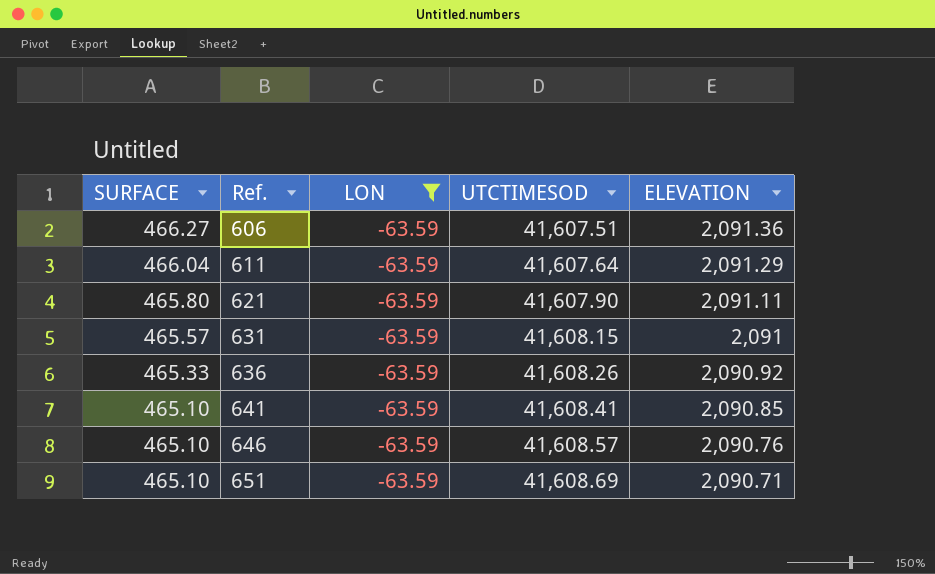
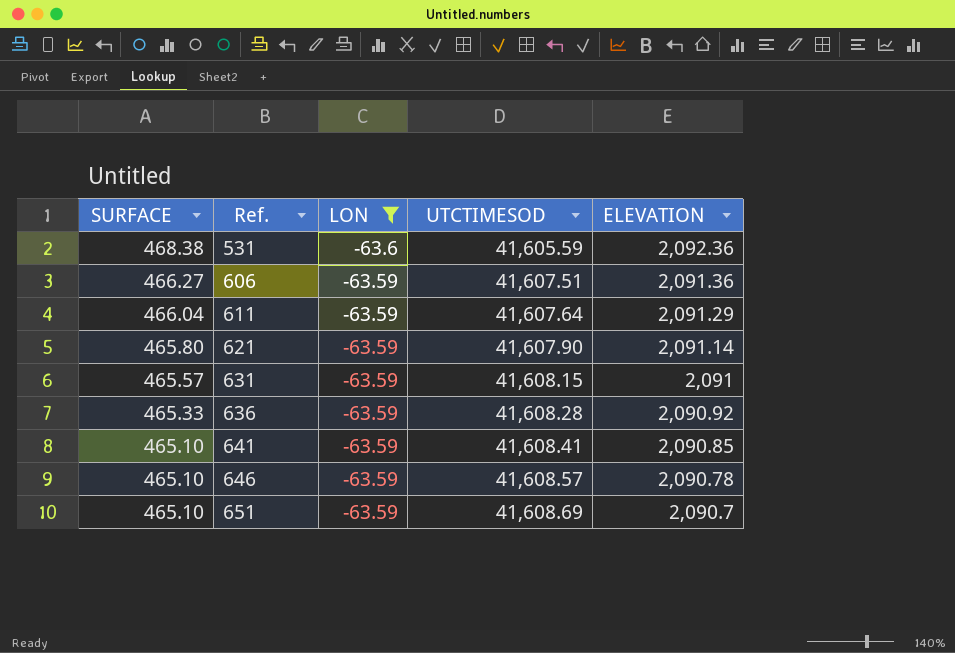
row 531: none -> 468.38 | -63.6 | 41,605.59 | 2,092.36
621 | ELEVATION: 2,091.11 -> 2,091.14
636 | UTCTIMESOD: 41,608.26 -> 41,608.28
646 | ELEVATION: 2,090.76 -> 2,090.78
651 | ELEVATION: 2,090.71 -> 2,090.7

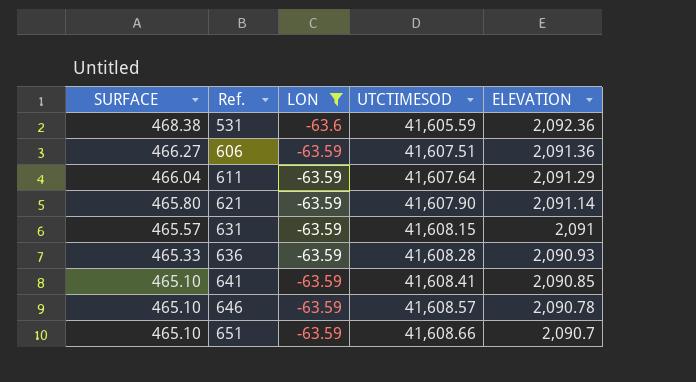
636 | ELEVATION: 2,090.92 -> 2,090.93
651 | UTCTIMESOD: 41,608.69 -> 41,608.66

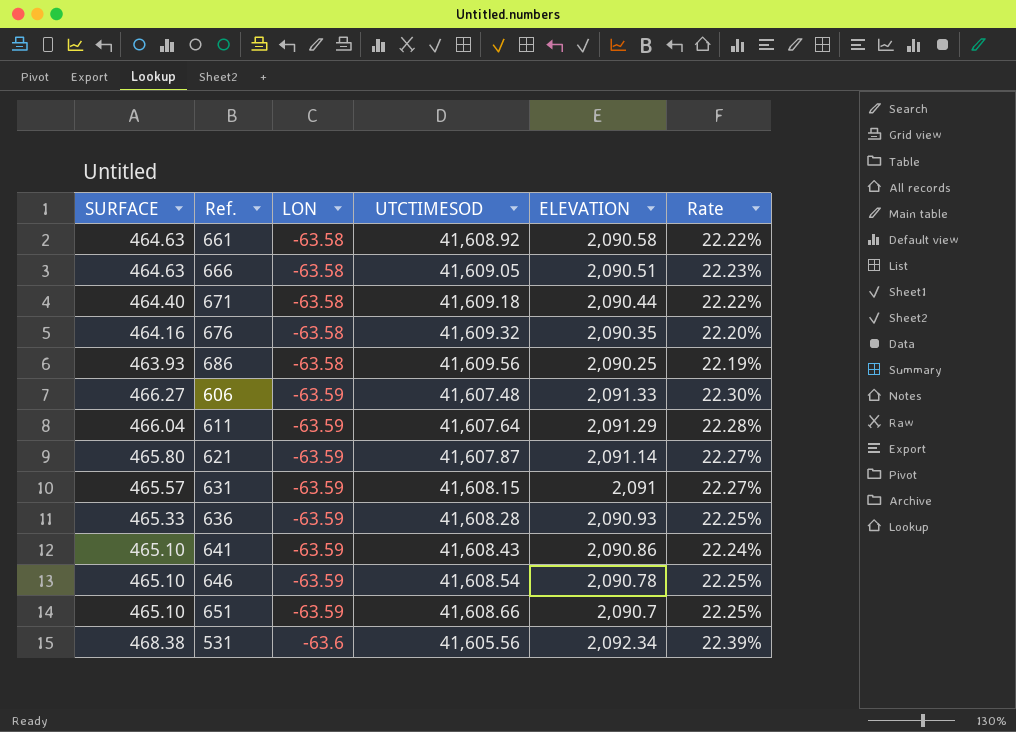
filter: LON != -63.58 -> none
row order: SURFACE descending -> LON descending
column Rate | formula: none -> [SURFACE] / [ELEVATION]
606 | UTCTIMESOD: 41,607.51 -> 41,607.48
606 | ELEVATION: 2,091.36 -> 2,091.33
621 | UTCTIMESOD: 41,607.90 -> 41,607.87
641 | UTCTIMESOD: 41,608.41 -> 41,608.43
641 | ELEVATION: 2,090.85 -> 2,090.86
646 | UTCTIMESOD: 41,608.57 -> 41,608.54
531 | UTCTIMESOD: 41,605.59 -> 41,605.56
531 | ELEVATION: 2,092.36 -> 2,092.34

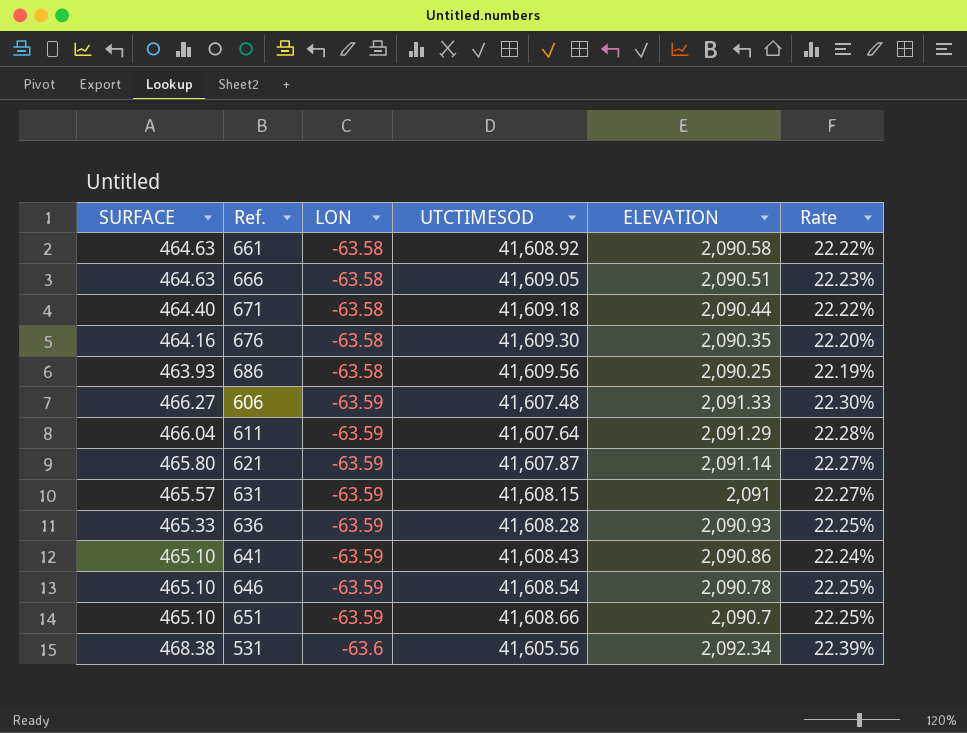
676 | UTCTIMESOD: 41,609.32 -> 41,609.30

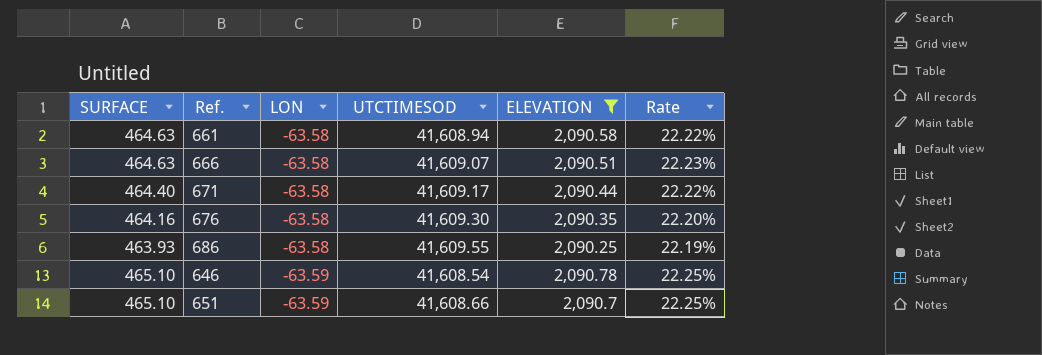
filter: none -> ELEVATION <= 2,090.78
661 | UTCTIMESOD: 41,608.92 -> 41,608.94
666 | UTCTIMESOD: 41,609.05 -> 41,609.07
671 | UTCTIMESOD: 41,609.18 -> 41,609.17
686 | UTCTIMESOD: 41,609.56 -> 41,609.55

